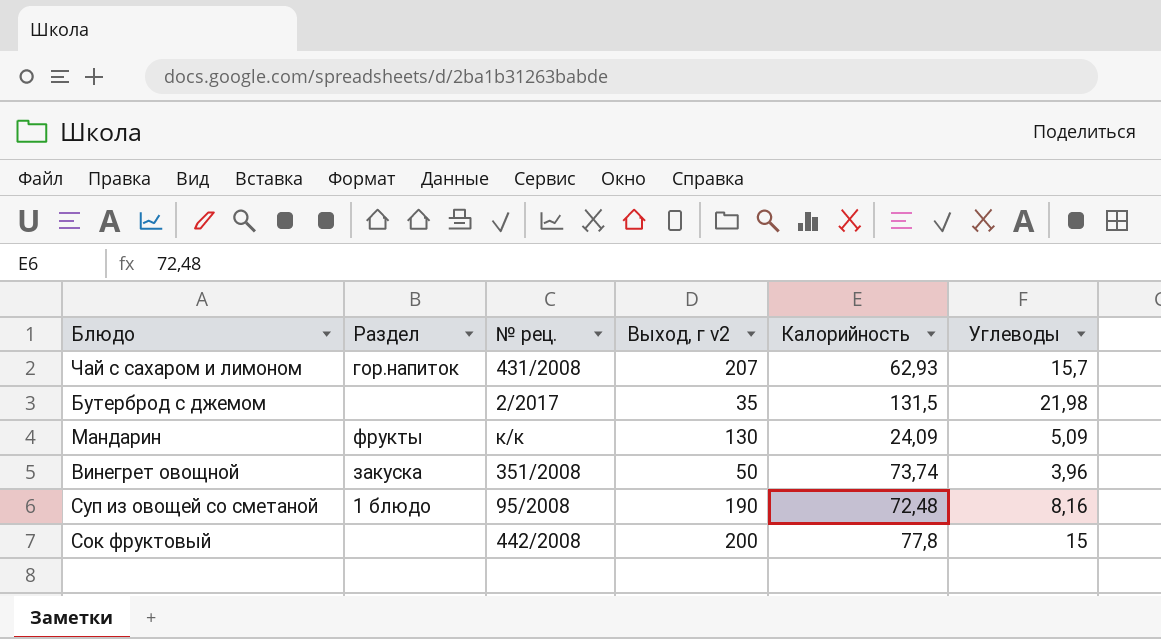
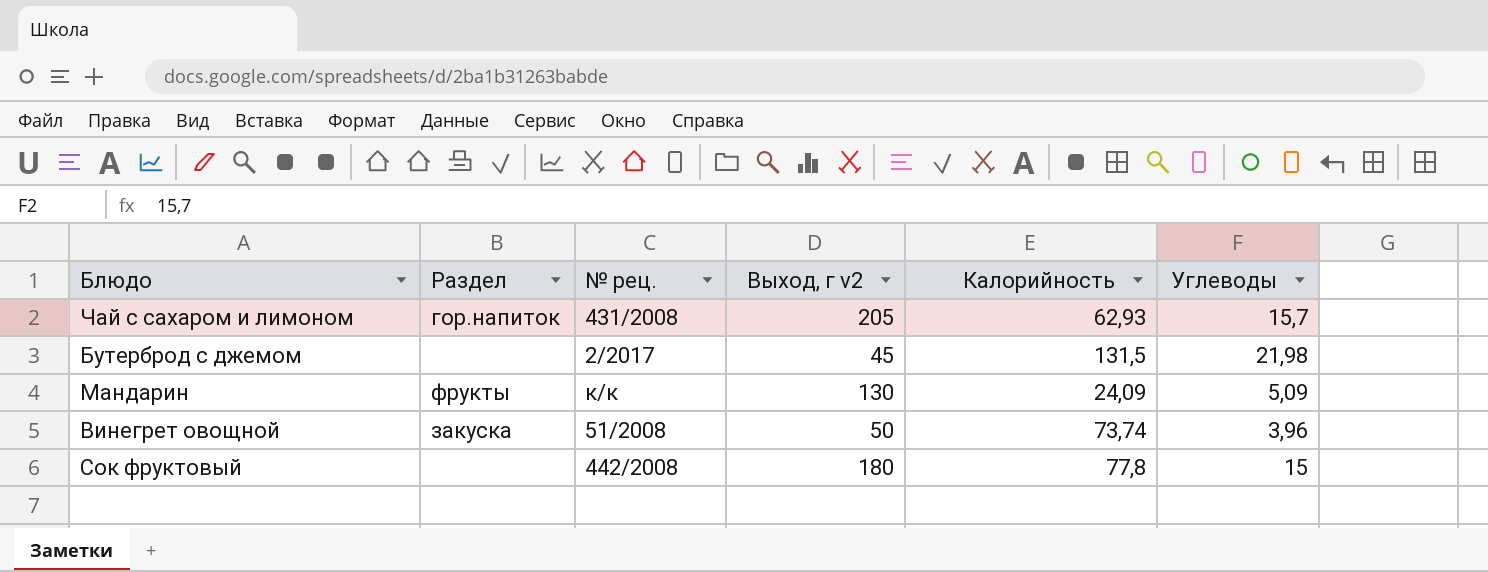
row Суп из овощей со сметаной: 1 блюдо | 95/2008 | 190 | 72,48 | 8,16 -> none
Чай с сахаром и лимоном | Выход, г v2: 207 -> 205
Бутерброд с джемом | Выход, г v2: 35 -> 45
Винегрет овощной | № рец.: 351/2008 -> 51/2008
Сок фруктовый | Выход, г v2: 200 -> 180

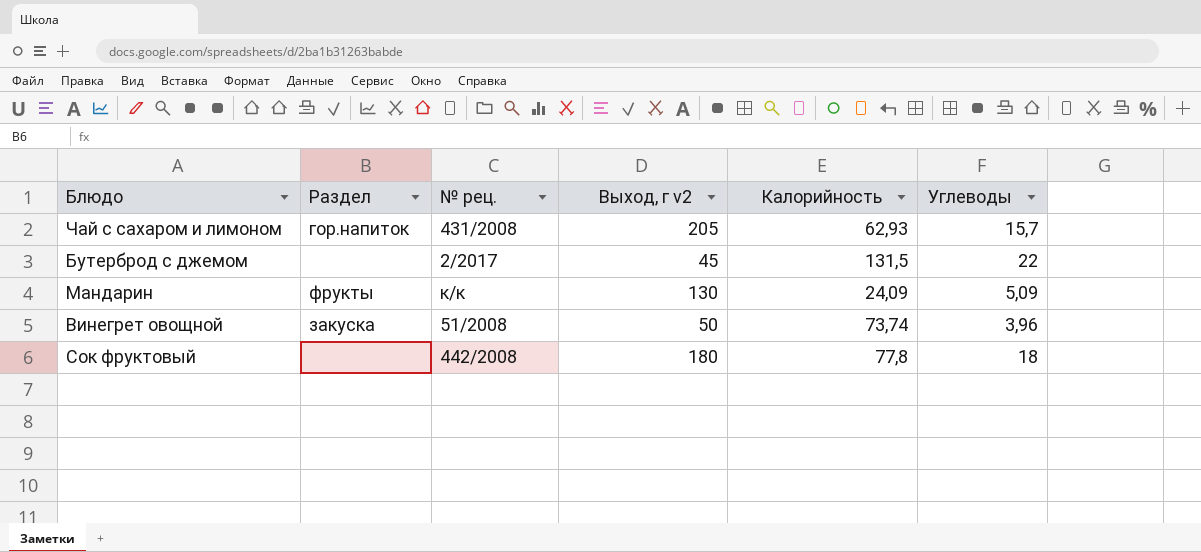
Бутерброд с джемом | Углеводы: 21,98 -> 22
Сок фруктовый | Углеводы: 15 -> 18

